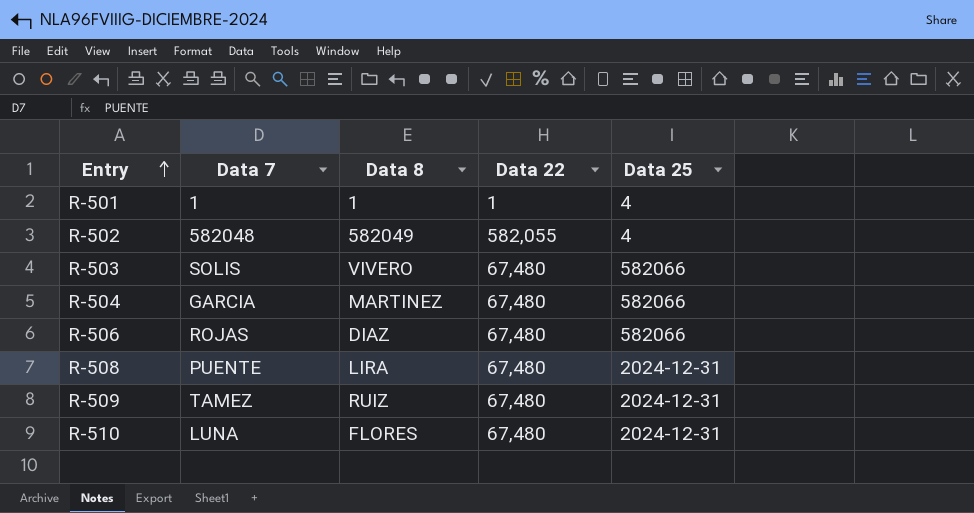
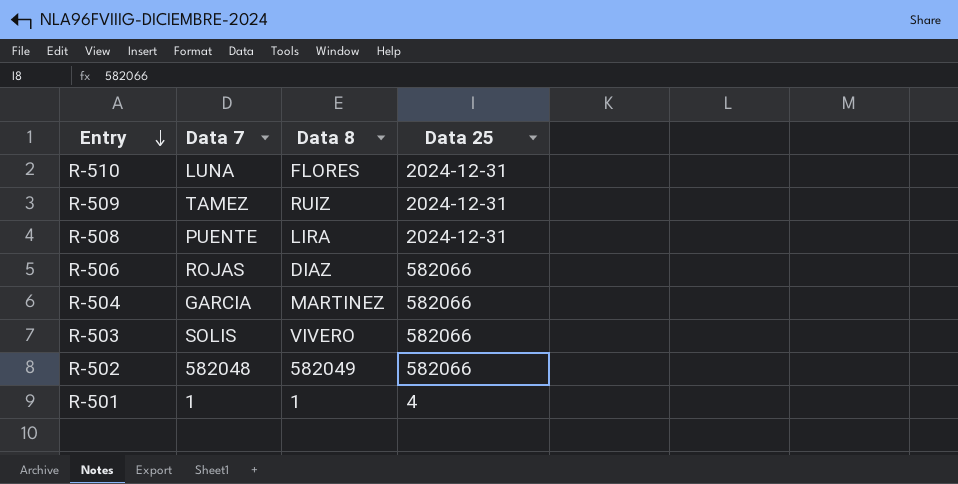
row order: Entry ascending -> Entry descending
column Data 22 | position: 4 -> none
R-502 | Data 25: 4 -> 582066

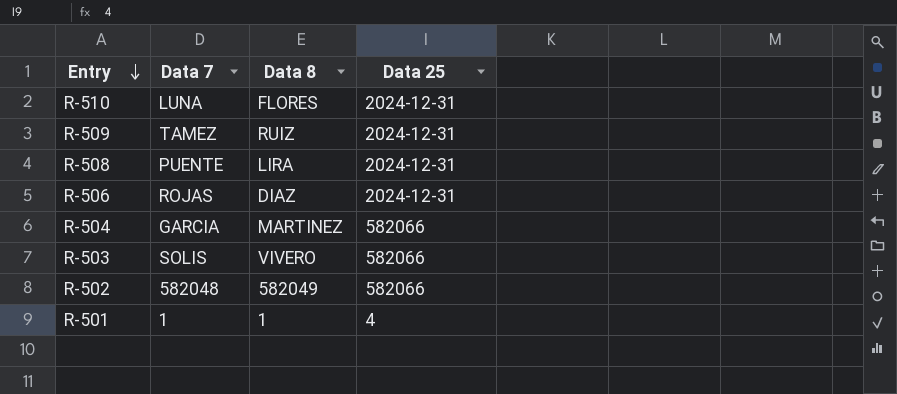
R-506 | Data 25: 582066 -> 2024-12-31

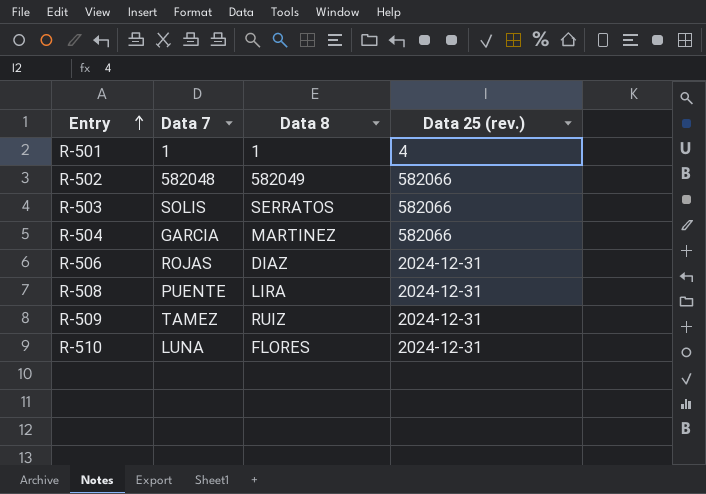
row order: Entry descending -> Entry ascending
column name: Data 25 -> Data 25 (rev.)
R-503 | Data 8: VIVERO -> SERRATOS

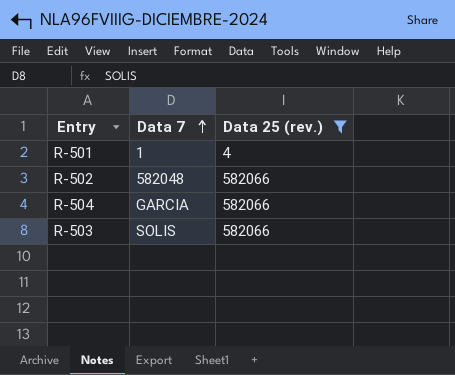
filter: none -> Data 25 (rev.) != 2024-12-31
row order: Entry ascending -> Data 7 ascending
column Data 8 | position: 3 -> none

